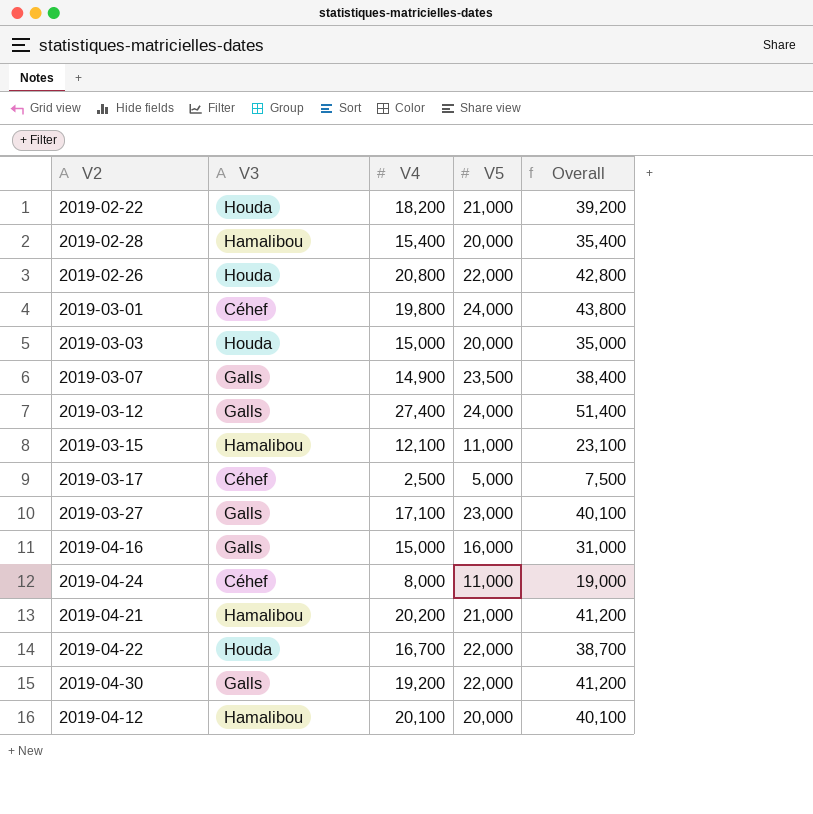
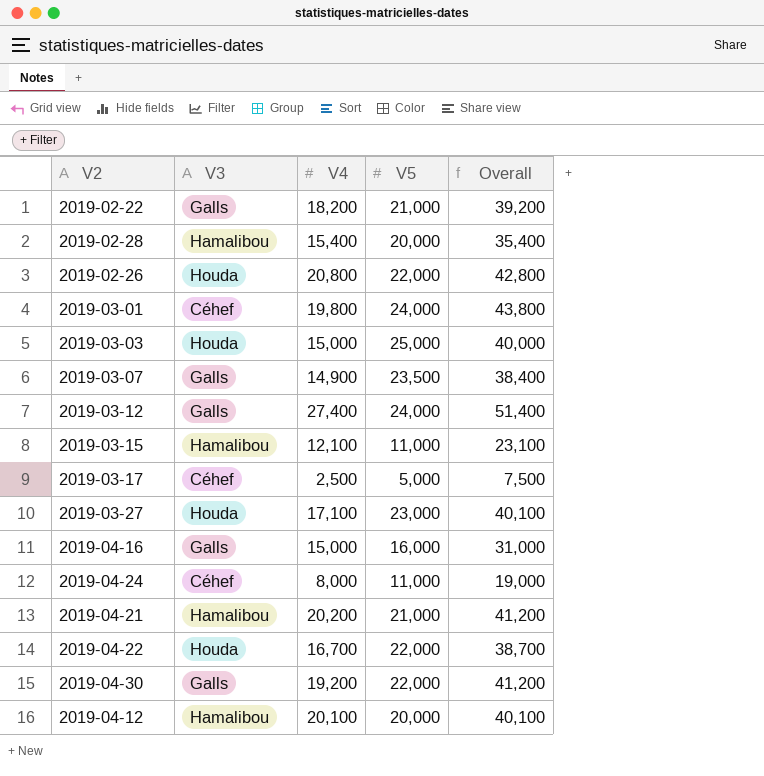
2019-02-22 | V3: Houda -> Galls
2019-03-03 | V5: 20,000 -> 25,000
2019-03-03 | Overall: 35,000 -> 40,000
2019-03-27 | V3: Galls -> Houda

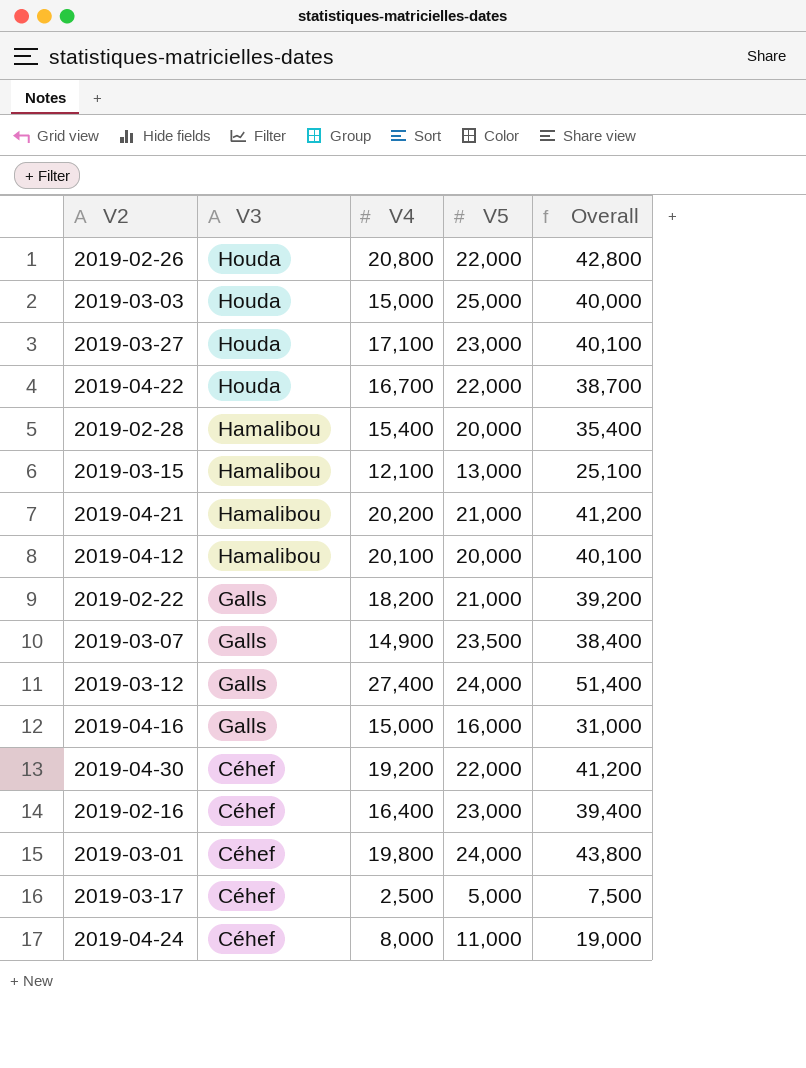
row order: none -> V3 descending
2019-03-15 | V5: 11,000 -> 13,000
2019-03-15 | Overall: 23,100 -> 25,100
2019-04-30 | V3: Galls -> Céhef
row 2019-02-16: none -> Céhef | 16,400 | 23,000 | 39,400

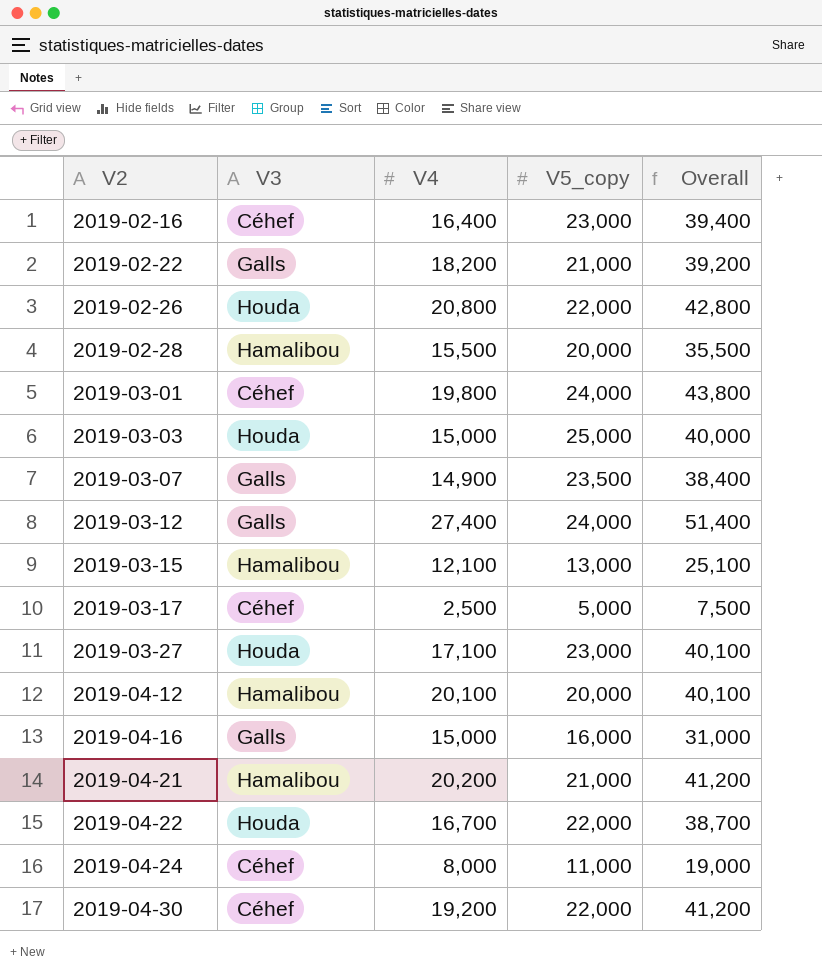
row order: V3 descending -> V2 ascending
column name: V5 -> V5_copy
2019-02-28 | V4: 15,400 -> 15,500
2019-02-28 | Overall: 35,400 -> 35,500

